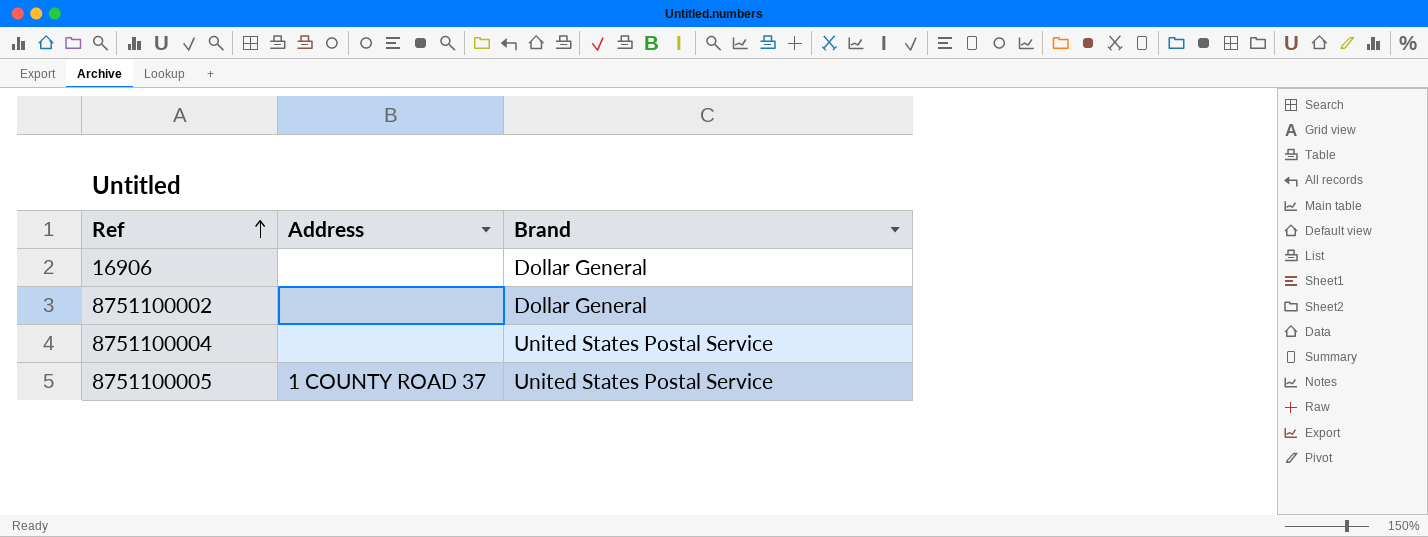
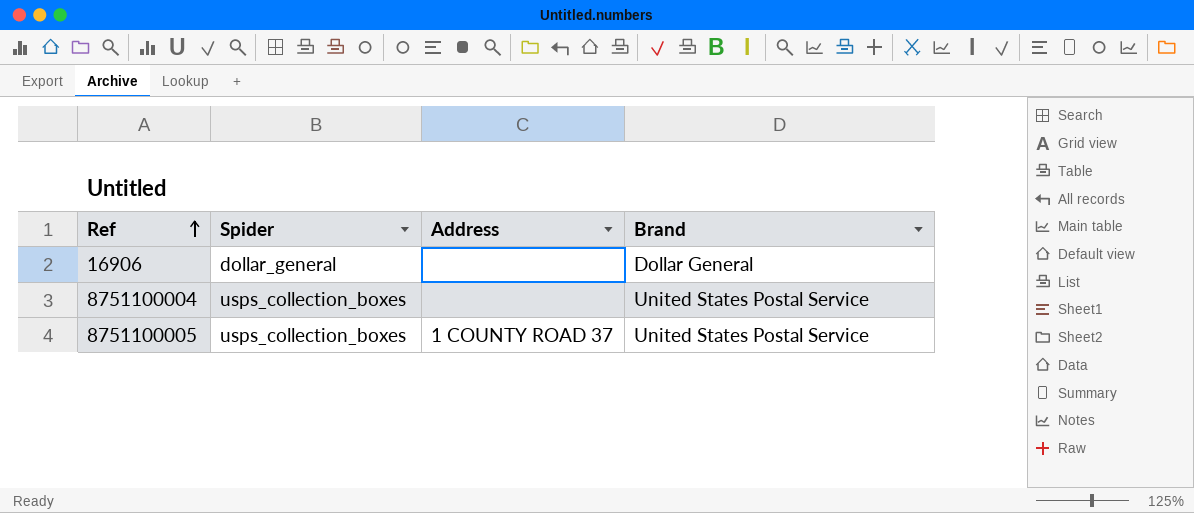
column Spider | position: none -> 2
row 8751100002: none | Dollar General -> none

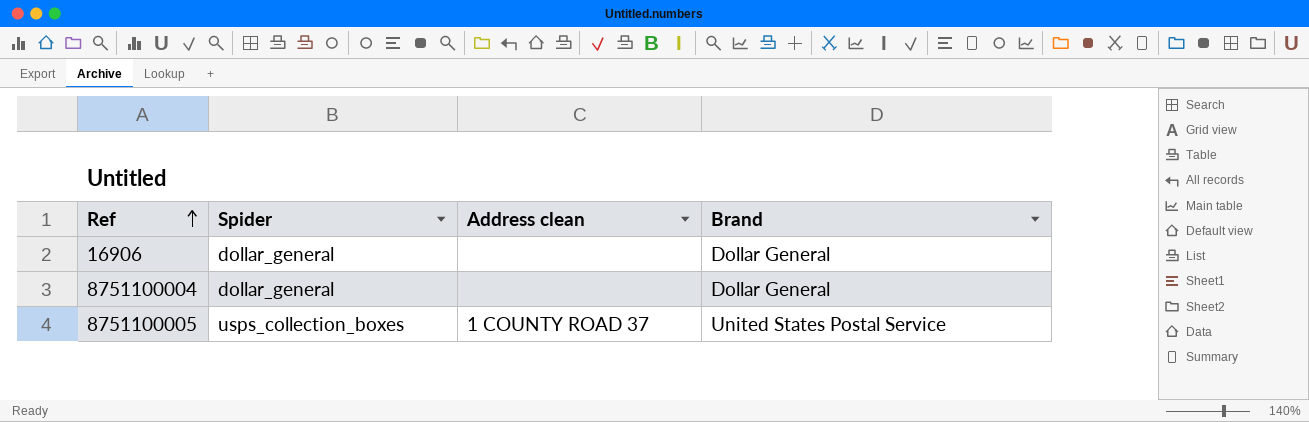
column name: Address -> Address clean
8751100004 | Spider: usps_collection_boxes -> dollar_general
8751100004 | Brand: United States Postal Service -> Dollar General

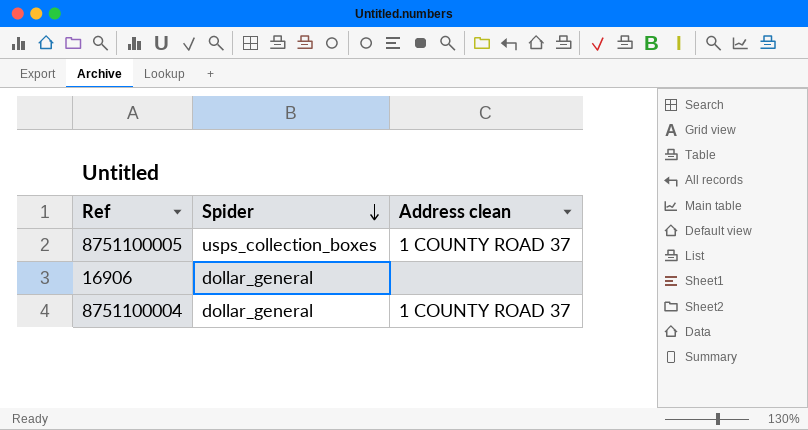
row order: Ref ascending -> Spider descending
column Brand | position: 4 -> none
8751100004 | Address clean: none -> 1 COUNTY ROAD 37

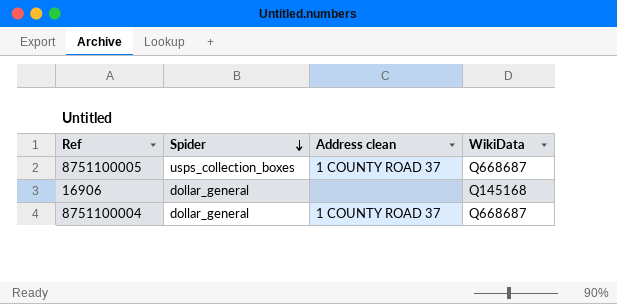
column WikiData | position: none -> 4

